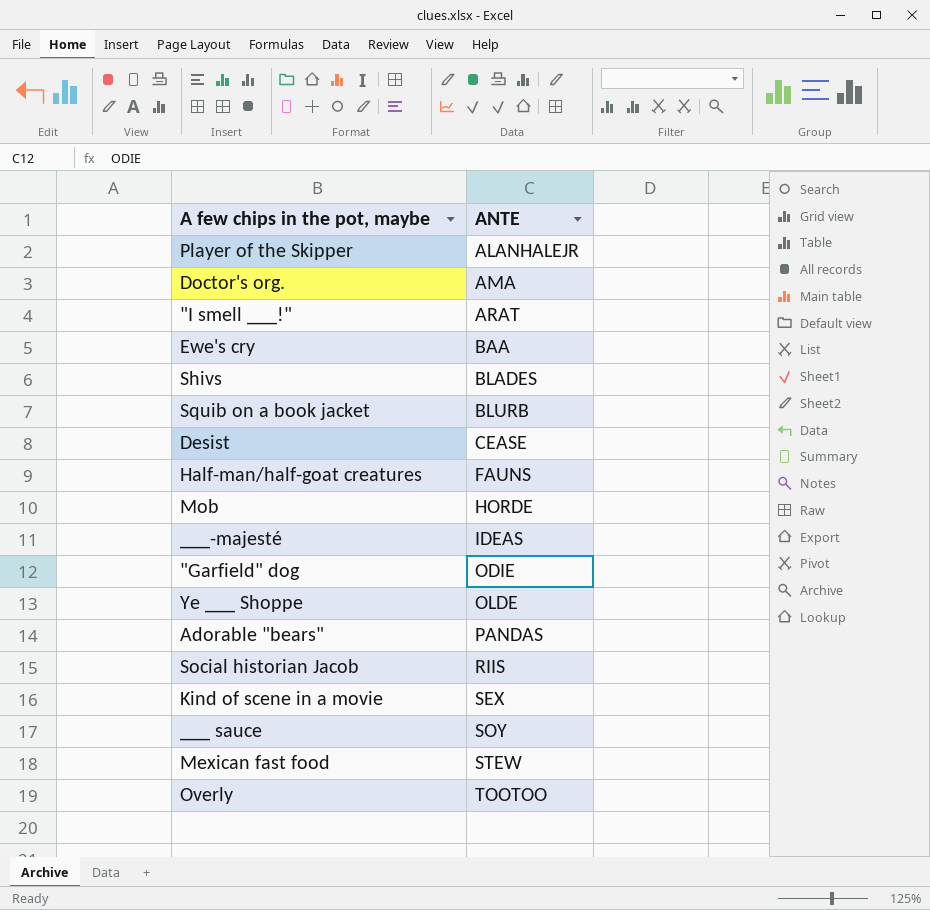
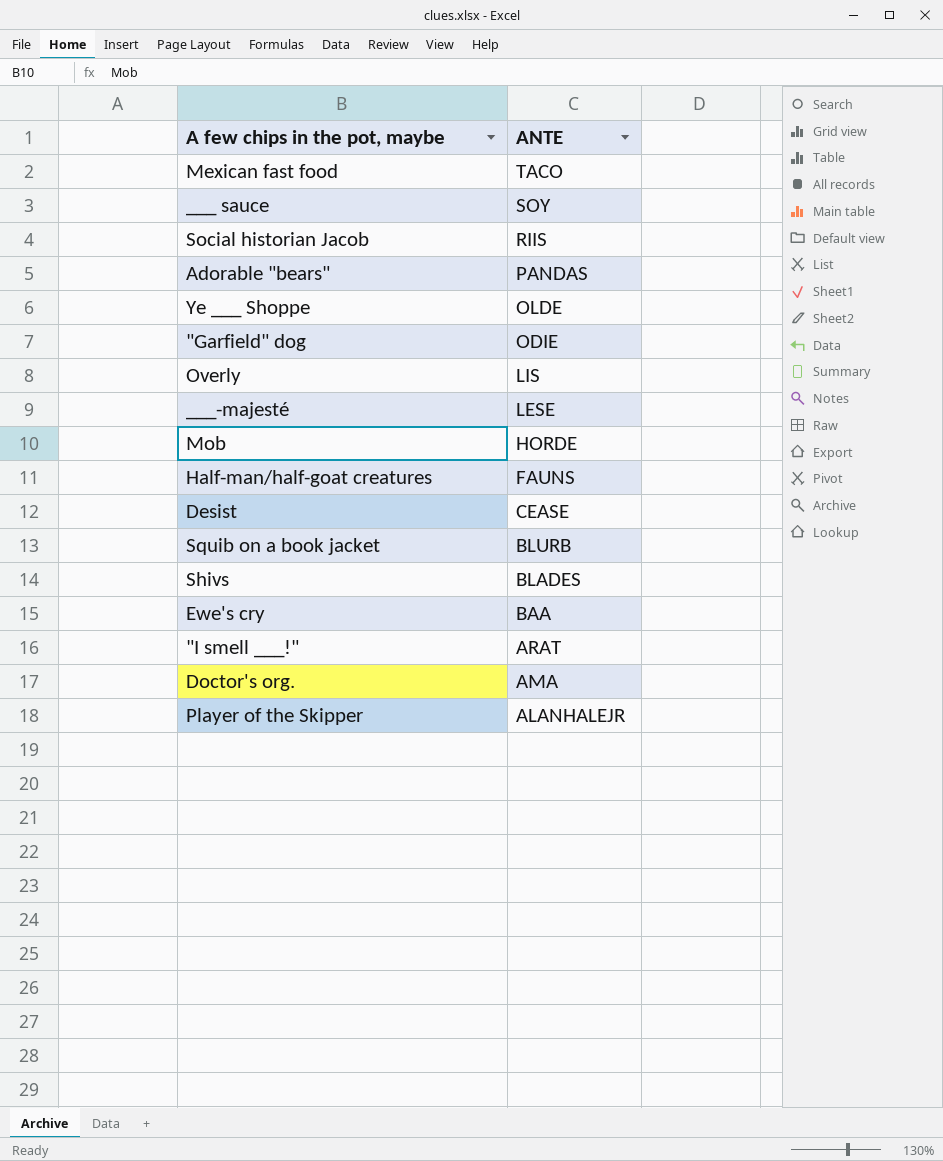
row order: ANTE ascending -> ANTE descending
row Kind of scene in a movie: SEX -> none
Mexican fast food | ANTE: STEW -> TACO
Overly | ANTE: TOOTOO -> LIS
___-majesté | ANTE: IDEAS -> LESE

